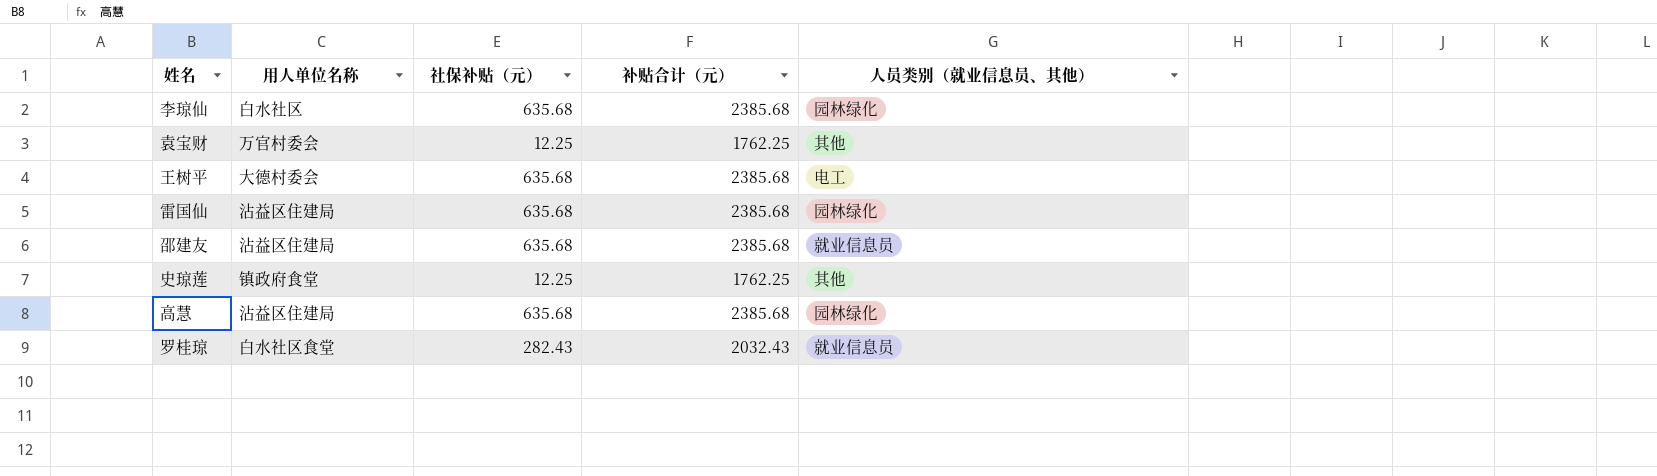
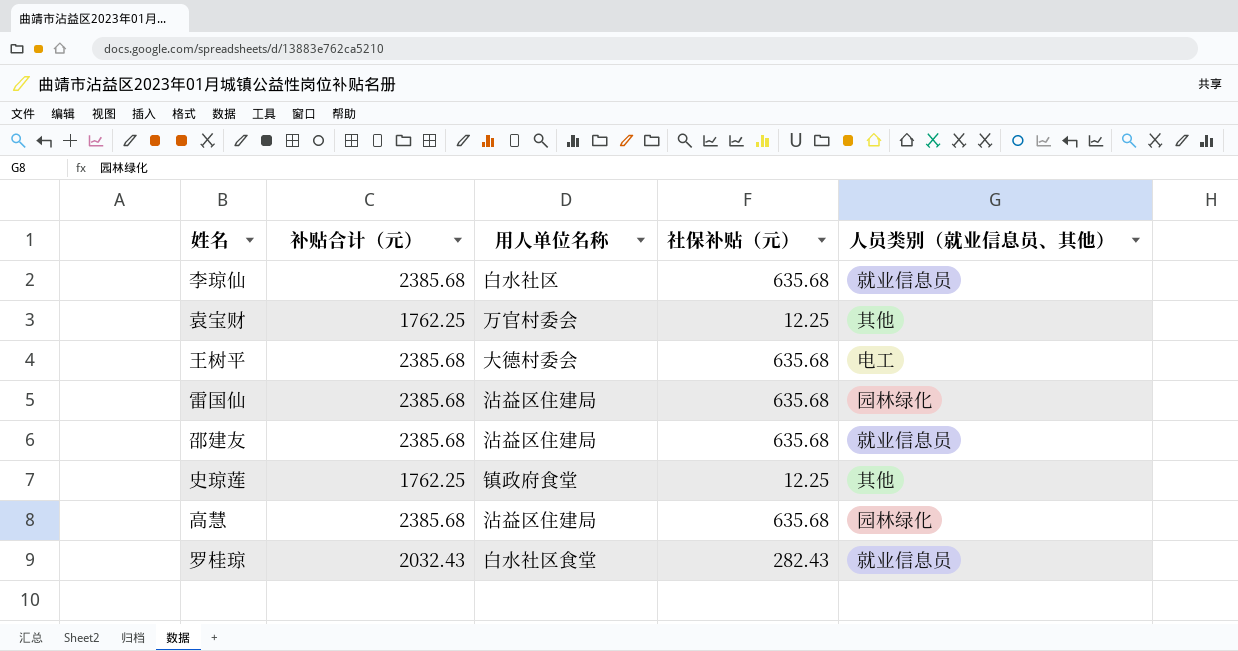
column 补贴合计（元） | position: 4 -> 2
李琼仙 | 人员类别（就业信息员、其他）: 园林绿化 -> 就业信息员

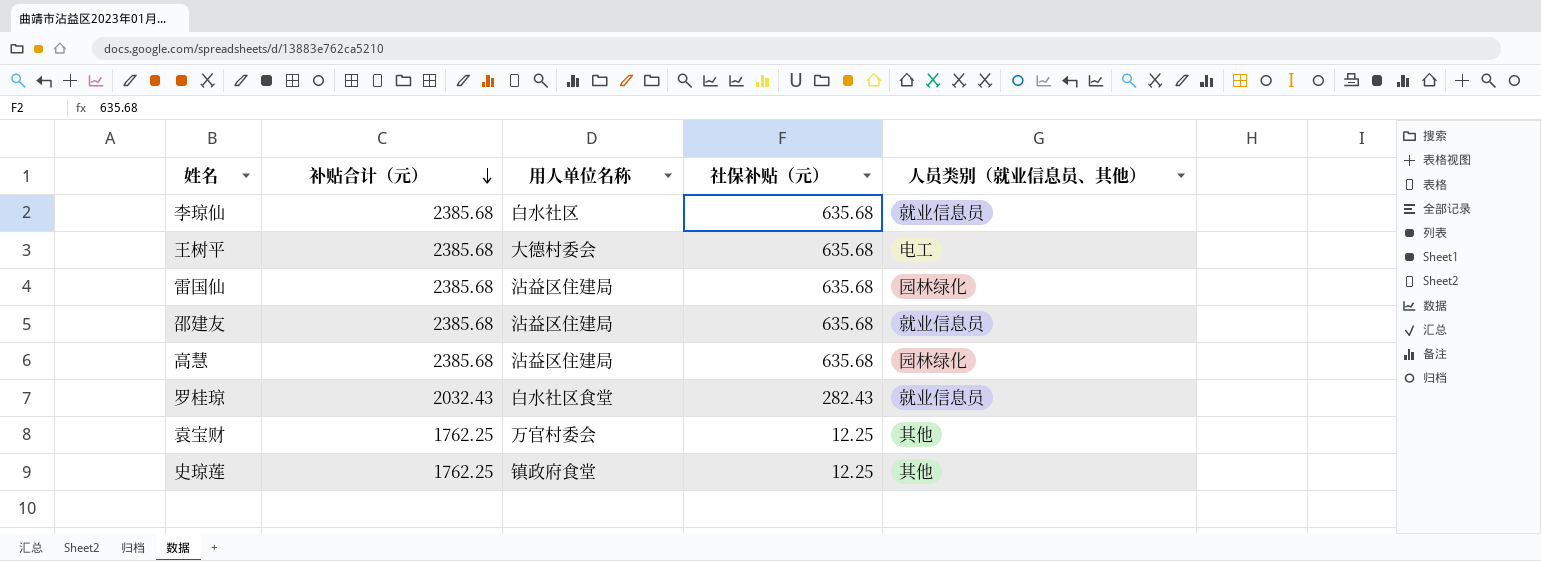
row order: none -> 补贴合计（元） descending

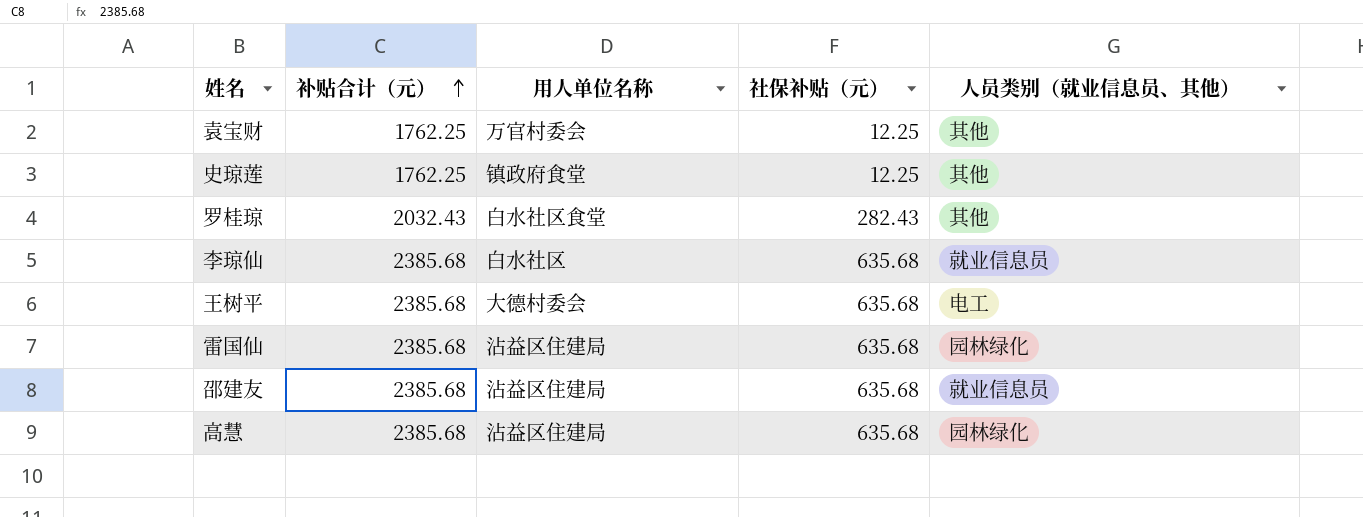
row order: 补贴合计（元） descending -> 补贴合计（元） ascending
罗桂琼 | 人员类别（就业信息员、其他）: 就业信息员 -> 其他

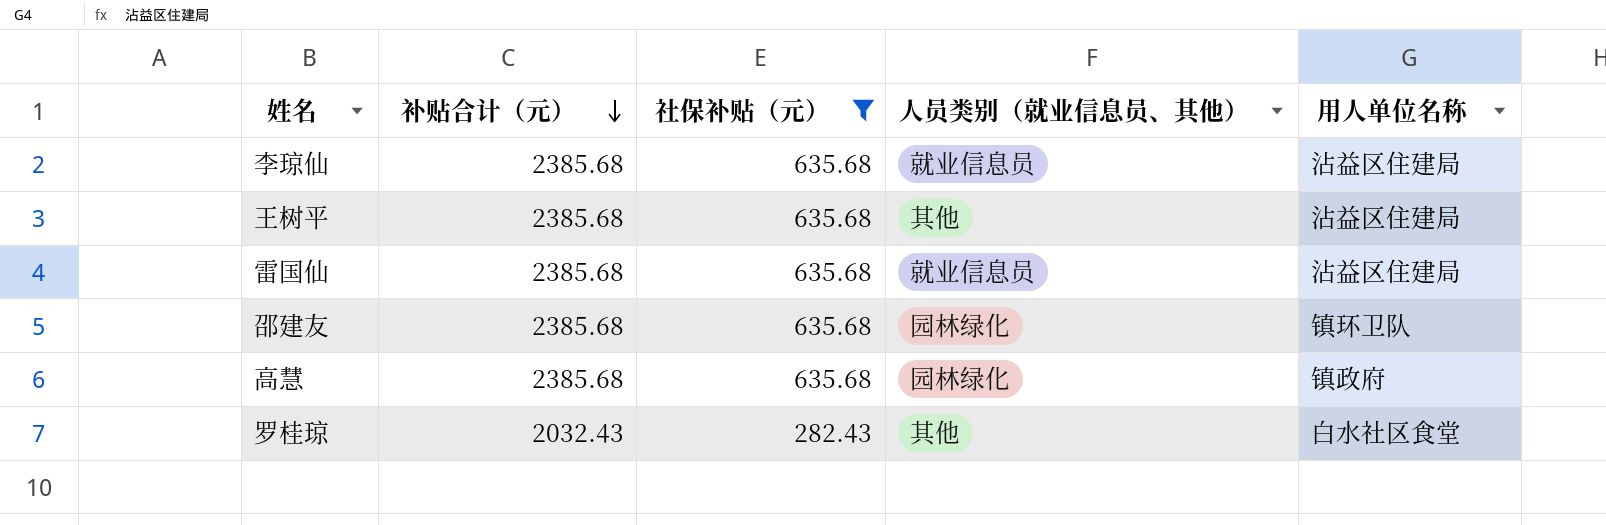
filter: none -> 社保补贴（元） != 12.25
row order: 补贴合计（元） ascending -> 补贴合计（元） descending
column 用人单位名称 | position: 3 -> 5
李琼仙 | 用人单位名称: 白水社区 -> 沾益区住建局
王树平 | 人员类别（就业信息员、其他）: 电工 -> 其他
王树平 | 用人单位名称: 大德村委会 -> 沾益区住建局
雷国仙 | 人员类别（就业信息员、其他）: 园林绿化 -> 就业信息员
邵建友 | 人员类别（就业信息员、其他）: 就业信息员 -> 园林绿化
邵建友 | 用人单位名称: 沾益区住建局 -> 镇环卫队
高慧 | 用人单位名称: 沾益区住建局 -> 镇政府

